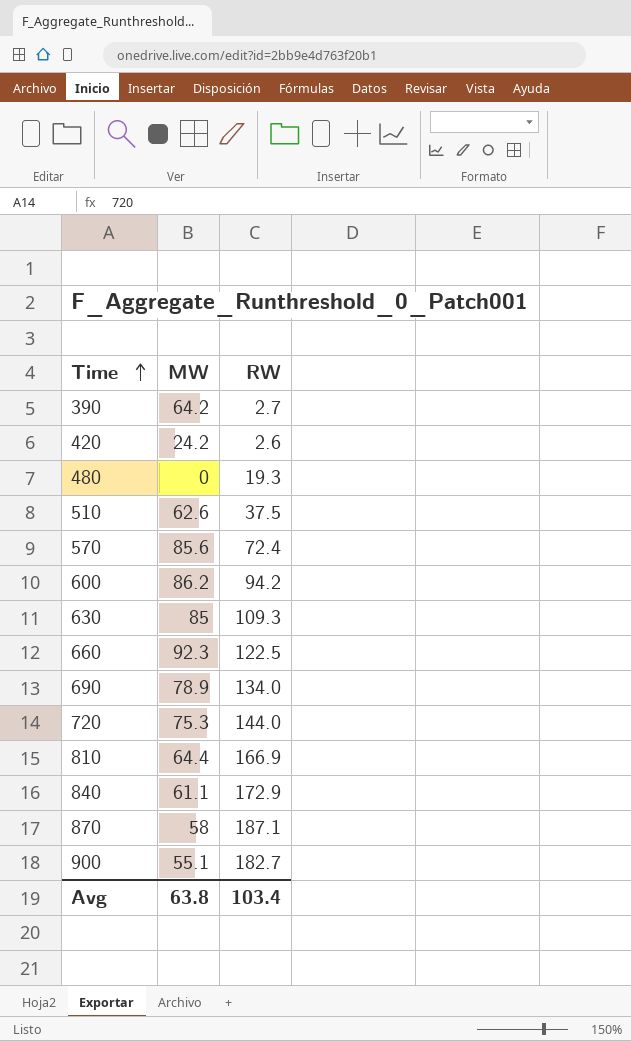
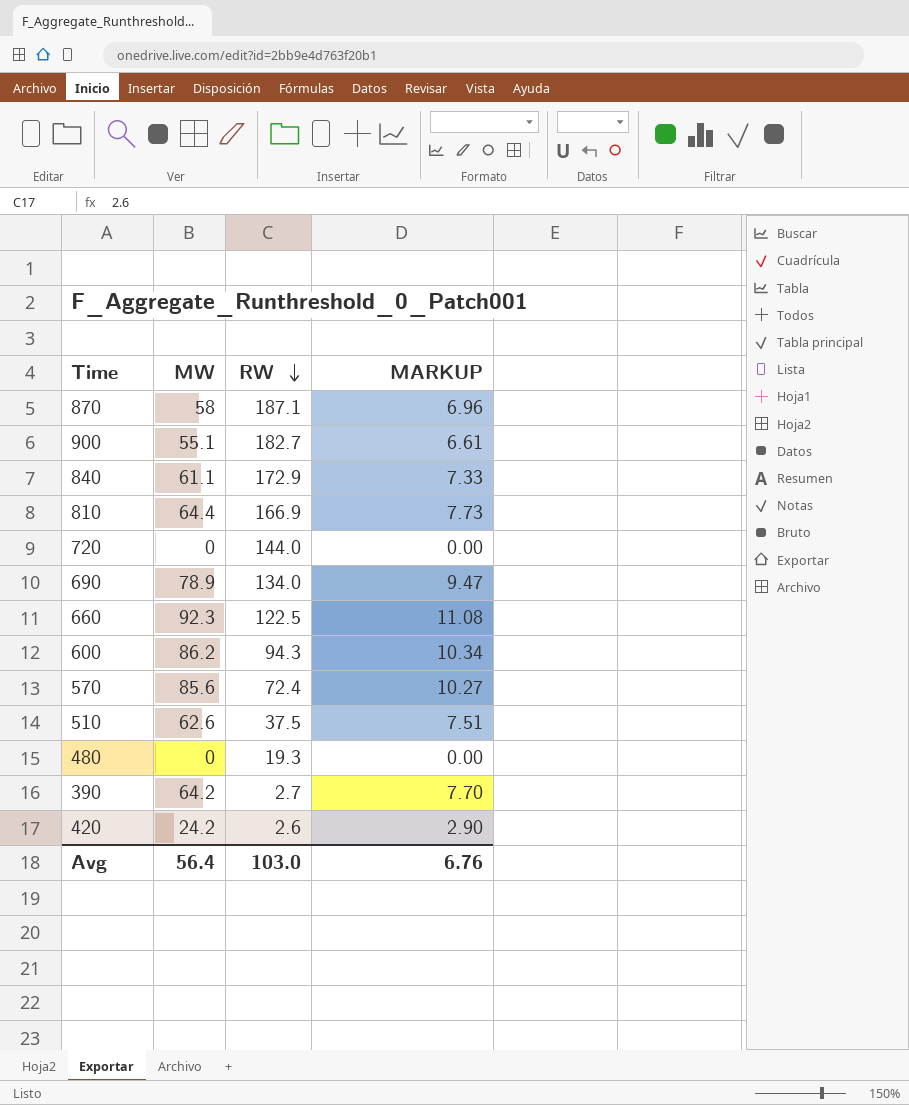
row order: Time ascending -> RW descending
column MARKUP | formula: none -> [MW] * 0.12
row 630: 85 | 109.3 -> none
720 | MW: 75.3 -> 0
600 | RW: 94.2 -> 94.3
Avg | MW: 63.8 -> 56.4
Avg | RW: 103.4 -> 103.0

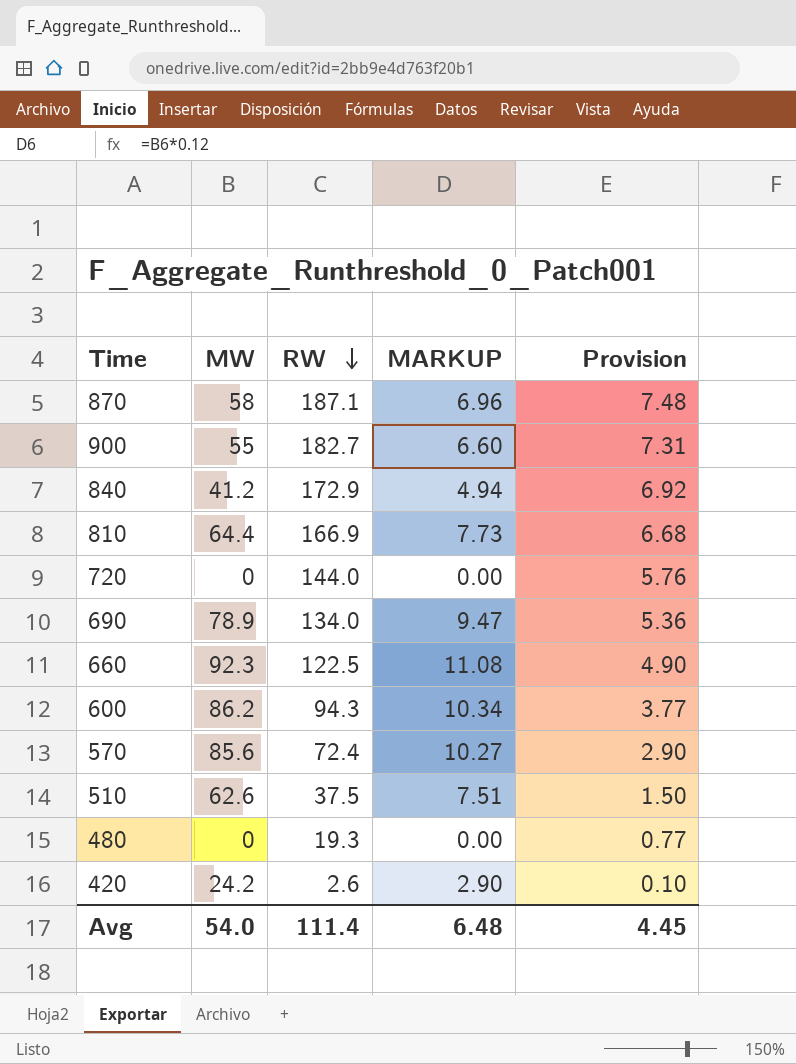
column Provision | formula: none -> [RW] * 0.04
row 390: 64.2 | 2.7 | 7.70 -> none
900 | MW: 55.1 -> 55
900 | MARKUP: 6.61 -> 6.60
840 | MW: 61.1 -> 41.2
840 | MARKUP: 7.33 -> 4.94
Avg | MW: 56.4 -> 54.0
Avg | RW: 103.0 -> 111.4
Avg | MARKUP: 6.76 -> 6.48

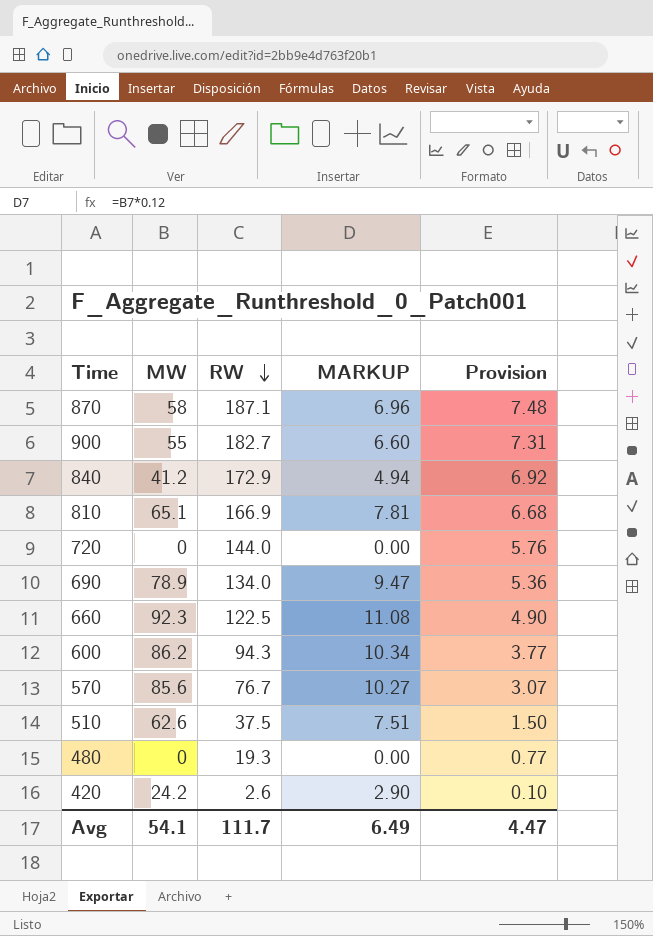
810 | MW: 64.4 -> 65.1
810 | MARKUP: 7.73 -> 7.81
570 | RW: 72.4 -> 76.7
570 | Provision: 2.90 -> 3.07
Avg | MW: 54.0 -> 54.1
Avg | RW: 111.4 -> 111.7
Avg | MARKUP: 6.48 -> 6.49
Avg | Provision: 4.45 -> 4.47

